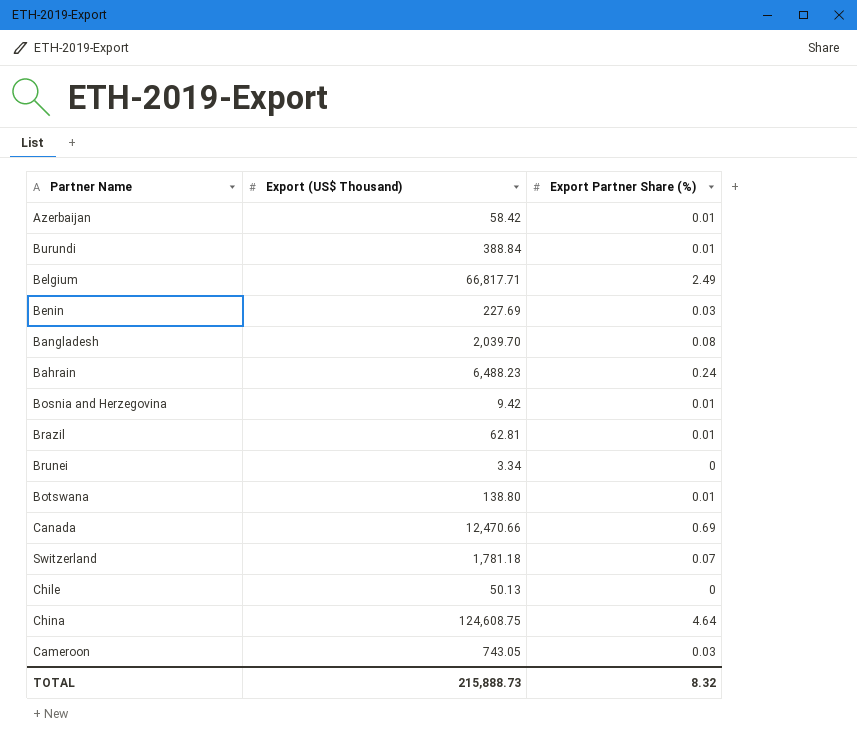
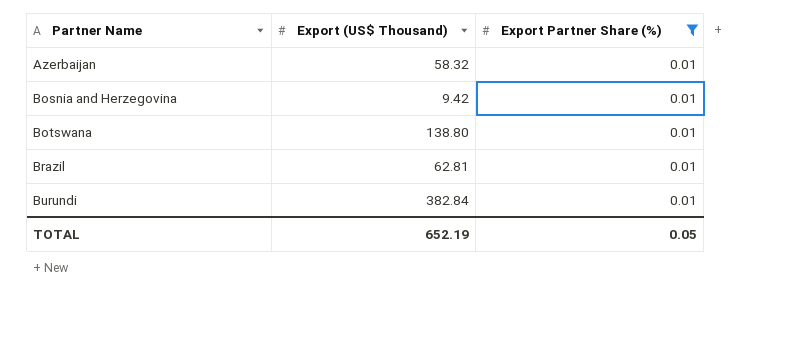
filter: none -> Export Partner Share (%) = 0.01
row order: none -> Partner Name ascending
Azerbaijan | Export (US$ Thousand): 58.42 -> 58.32
Burundi | Export (US$ Thousand): 388.84 -> 382.84
TOTAL | Export (US$ Thousand): 215,888.73 -> 652.19
TOTAL | Export Partner Share (%): 8.32 -> 0.05

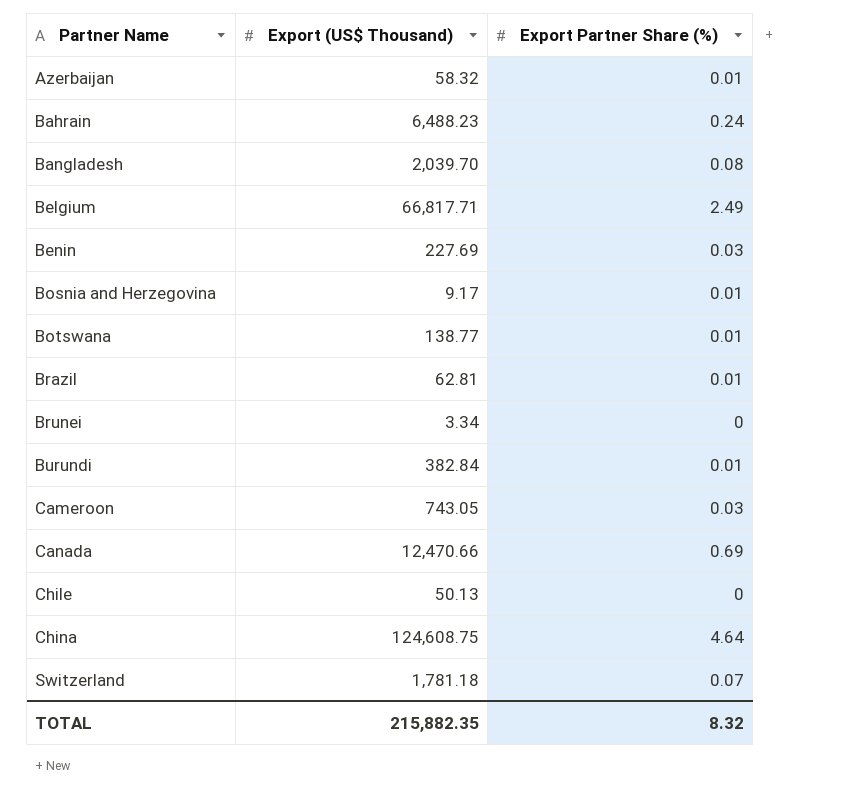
filter: Export Partner Share (%) = 0.01 -> none
Bosnia and Herzegovina | Export (US$ Thousand): 9.42 -> 9.17
Botswana | Export (US$ Thousand): 138.80 -> 138.77
TOTAL | Export (US$ Thousand): 652.19 -> 215,882.35
TOTAL | Export Partner Share (%): 0.05 -> 8.32

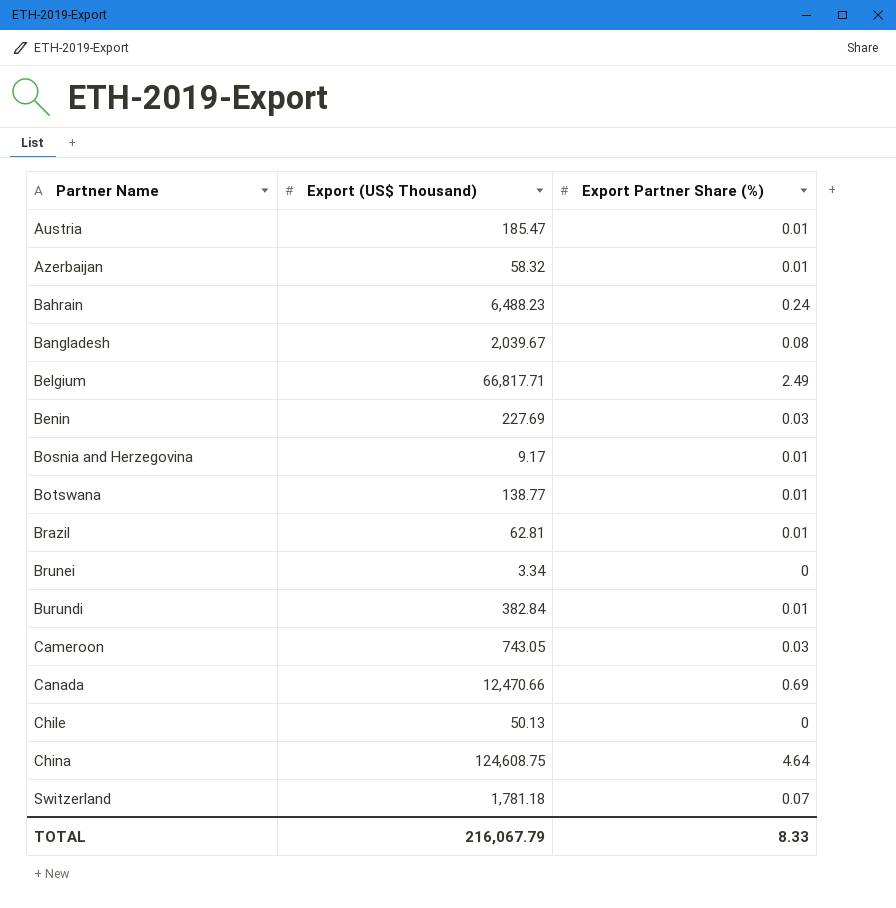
row Austria: none -> 185.47 | 0.01
Bangladesh | Export (US$ Thousand): 2,039.70 -> 2,039.67
TOTAL | Export (US$ Thousand): 215,882.35 -> 216,067.79
TOTAL | Export Partner Share (%): 8.32 -> 8.33

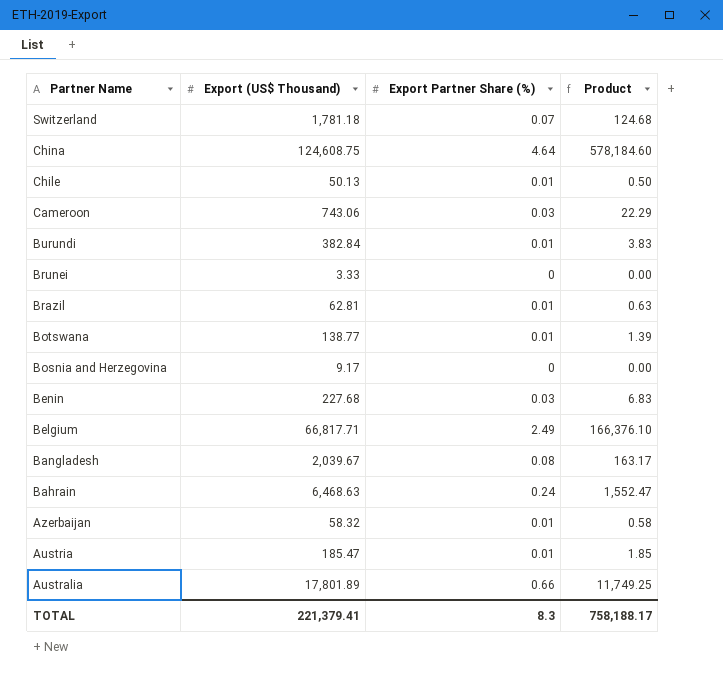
row order: Partner Name ascending -> Partner Name descending
column Product | formula: none -> [Export (US$ Thousand)] * [Export Partner Share (%)]
row Canada: 12,470.66 | 0.69 -> none
Chile | Export Partner Share (%): 0 -> 0.01
Cameroon | Export (US$ Thousand): 743.05 -> 743.06
Brunei | Export (US$ Thousand): 3.34 -> 3.33
Bosnia and Herzegovina | Export Partner Share (%): 0.01 -> 0
Benin | Export (US$ Thousand): 227.69 -> 227.68
Bahrain | Export (US$ Thousand): 6,488.23 -> 6,468.63
row Australia: none -> 17,801.89 | 0.66 | 11,749.25
TOTAL | Export (US$ Thousand): 216,067.79 -> 221,379.41
TOTAL | Export Partner Share (%): 8.33 -> 8.3

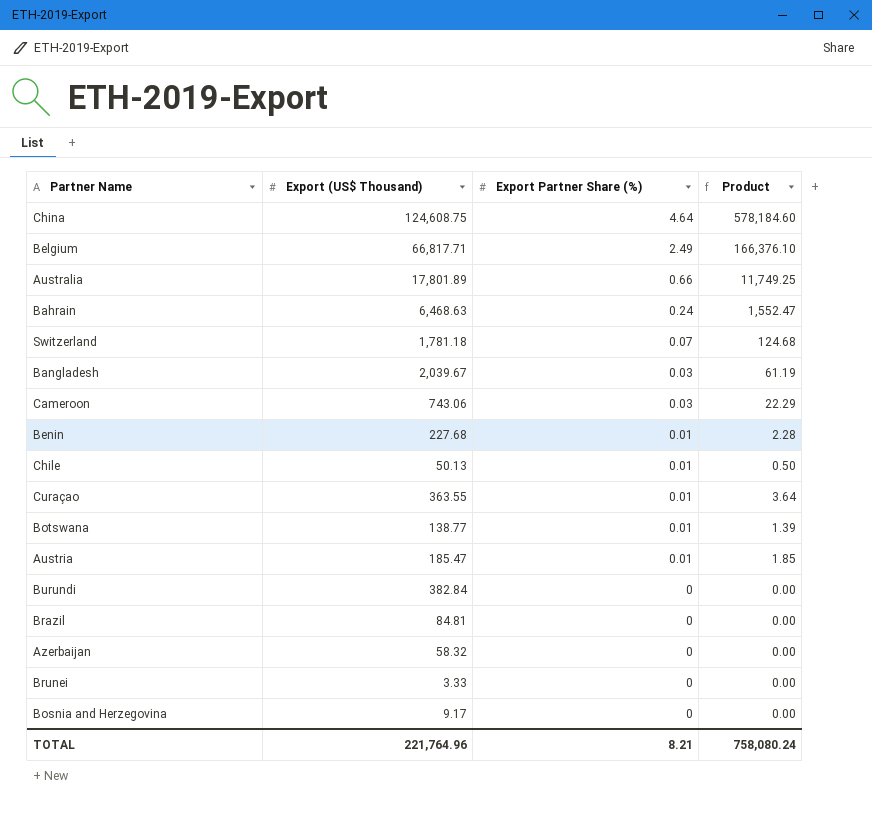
row order: Partner Name descending -> Export Partner Share (%) descending
Bangladesh | Export Partner Share (%): 0.08 -> 0.03
Bangladesh | Product: 163.17 -> 61.19
Benin | Export Partner Share (%): 0.03 -> 0.01
Benin | Product: 6.83 -> 2.28
row Curaçao: none -> 363.55 | 0.01 | 3.64
Burundi | Export Partner Share (%): 0.01 -> 0
Burundi | Product: 3.83 -> 0.00
Brazil | Export (US$ Thousand): 62.81 -> 84.81
Brazil | Export Partner Share (%): 0.01 -> 0
Brazil | Product: 0.63 -> 0.00
Azerbaijan | Export Partner Share (%): 0.01 -> 0
Azerbaijan | Product: 0.58 -> 0.00
TOTAL | Export (US$ Thousand): 221,379.41 -> 221,764.96
TOTAL | Export Partner Share (%): 8.3 -> 8.21
TOTAL | Product: 758,188.17 -> 758,080.24

